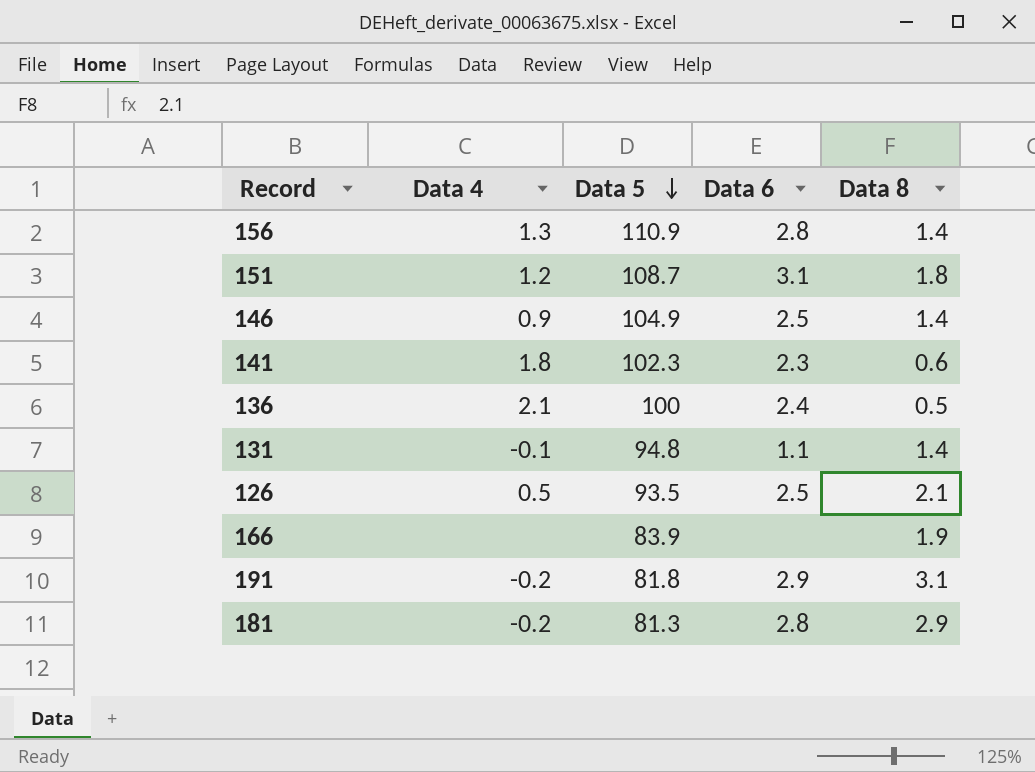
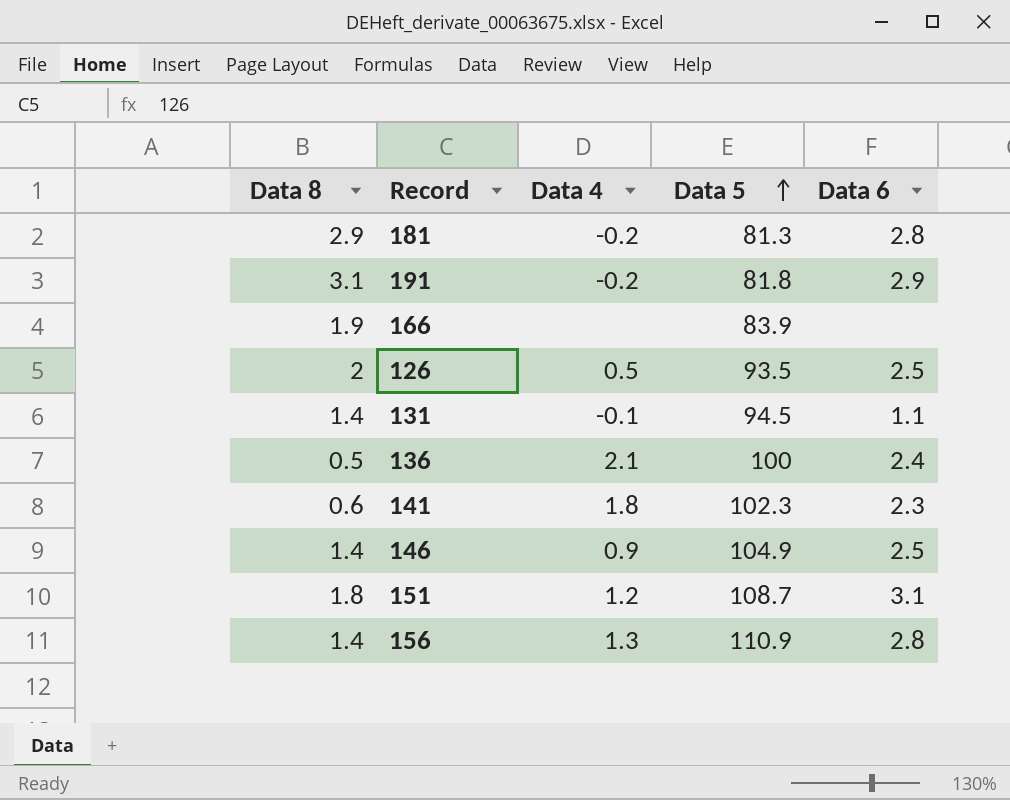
row order: Data 5 descending -> Data 5 ascending
column Data 8 | position: 5 -> 1
126 | Data 8: 2.1 -> 2
131 | Data 5: 94.8 -> 94.5

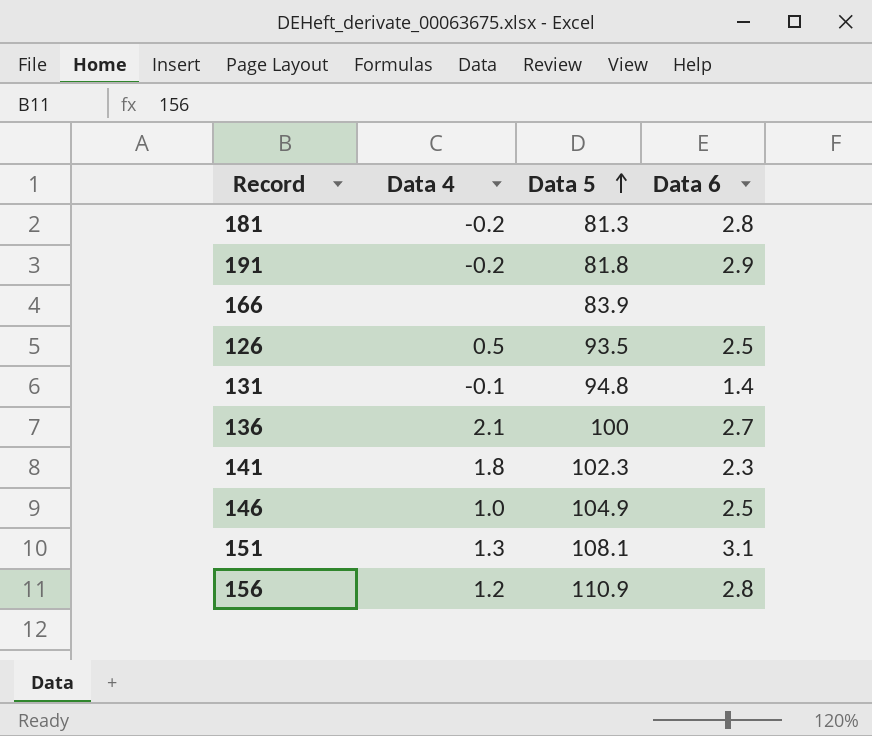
column Data 8 | position: 1 -> none
131 | Data 5: 94.5 -> 94.8
131 | Data 6: 1.1 -> 1.4
136 | Data 6: 2.4 -> 2.7
146 | Data 4: 0.9 -> 1.0
151 | Data 4: 1.2 -> 1.3
151 | Data 5: 108.7 -> 108.1
156 | Data 4: 1.3 -> 1.2

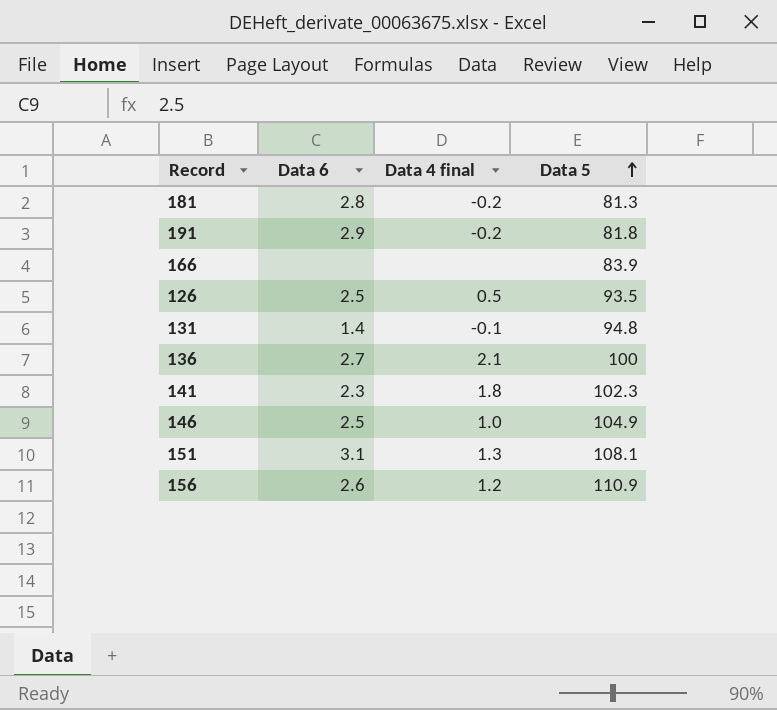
column Data 6 | position: 4 -> 2
column name: Data 4 -> Data 4 final
156 | Data 6: 2.8 -> 2.6

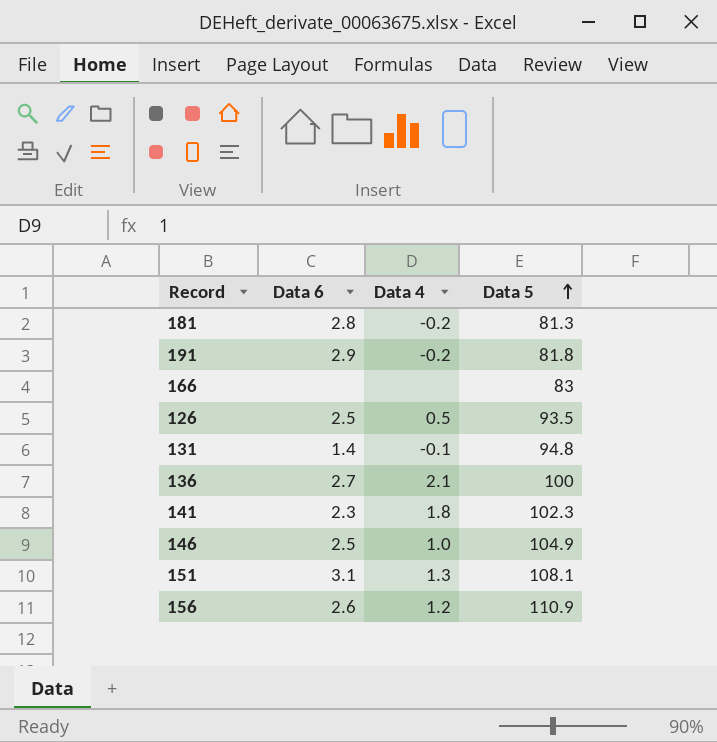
column name: Data 4 final -> Data 4
166 | Data 5: 83.9 -> 83

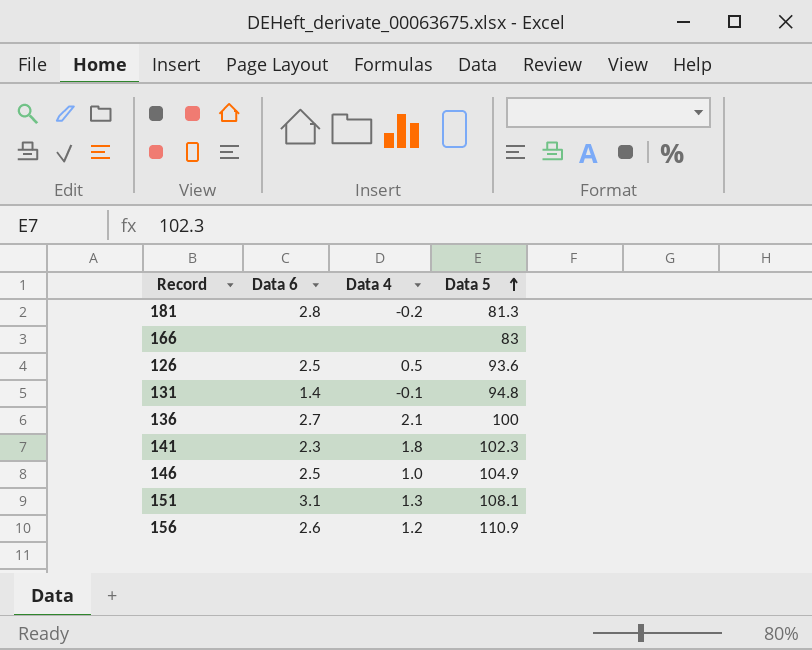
row 191: 2.9 | -0.2 | 81.8 -> none
126 | Data 5: 93.5 -> 93.6

